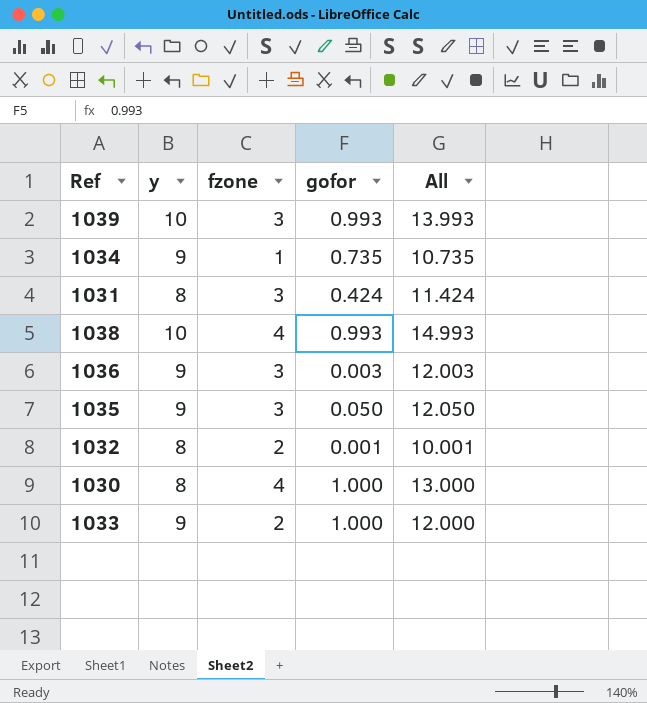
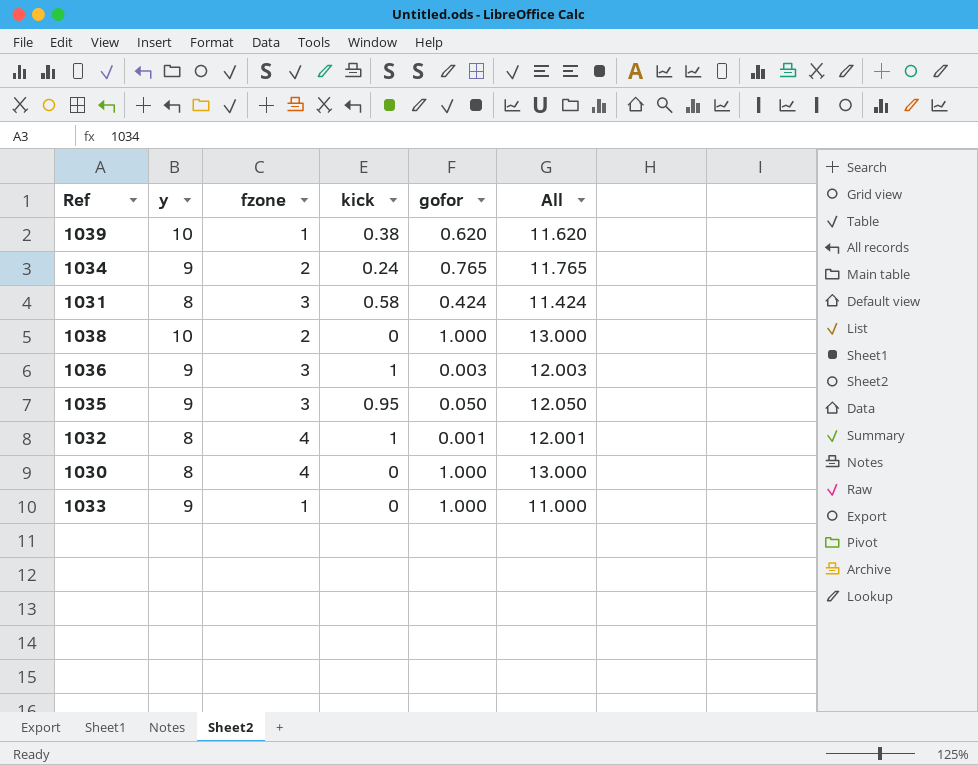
column kick | position: none -> 4
1039 | fzone: 3 -> 1
1039 | gofor: 0.993 -> 0.620
1039 | All: 13.993 -> 11.620
1034 | fzone: 1 -> 2
1034 | gofor: 0.735 -> 0.765
1034 | All: 10.735 -> 11.765
1038 | fzone: 4 -> 2
1038 | gofor: 0.993 -> 1.000
1038 | All: 14.993 -> 13.000
1032 | fzone: 2 -> 4
1032 | All: 10.001 -> 12.001
1033 | fzone: 2 -> 1
1033 | All: 12.000 -> 11.000

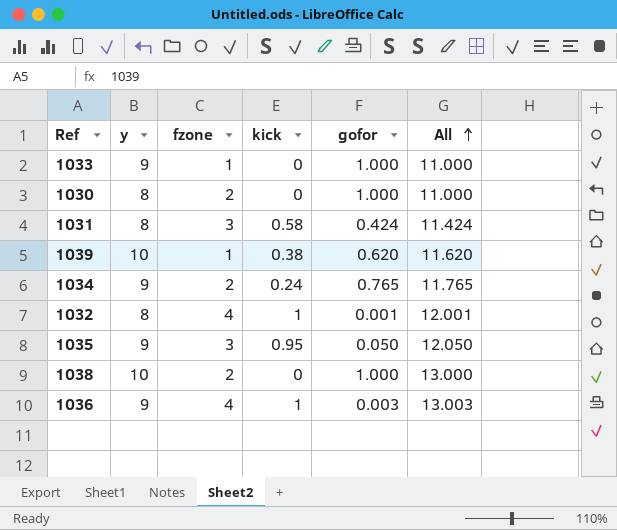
row order: none -> All ascending
1030 | fzone: 4 -> 2
1030 | All: 13.000 -> 11.000
1036 | fzone: 3 -> 4
1036 | All: 12.003 -> 13.003

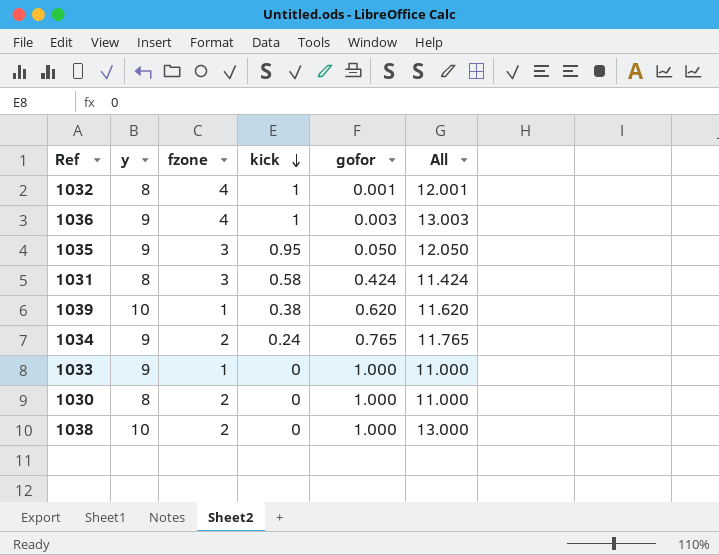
row order: All ascending -> kick descending

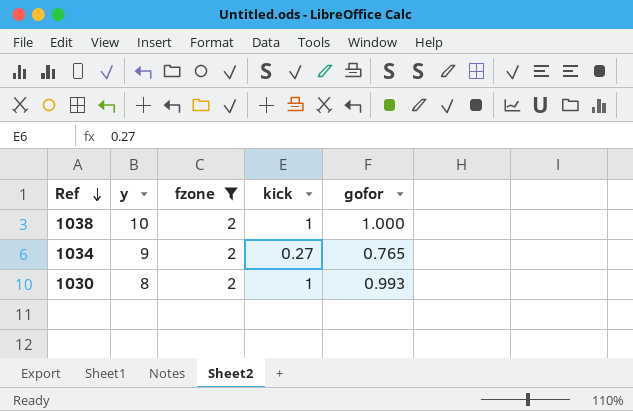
filter: none -> fzone = 2
row order: kick descending -> Ref descending
column All | formula: [y] + [fzone] + [gofor] -> none
1038 | kick: 0 -> 1
1034 | kick: 0.24 -> 0.27
1030 | kick: 0 -> 1
1030 | gofor: 1.000 -> 0.993

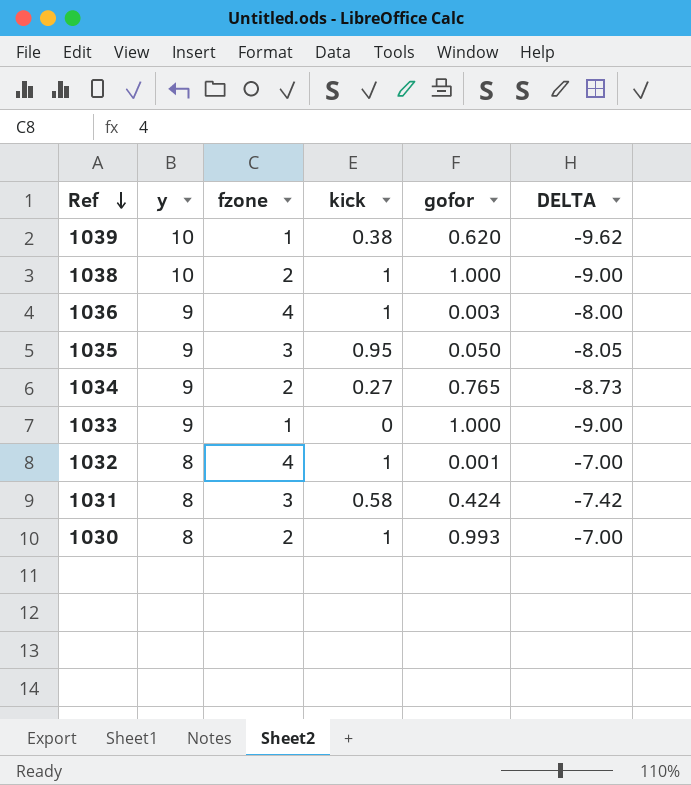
filter: fzone = 2 -> none
column DELTA | formula: none -> [kick] - [y]

